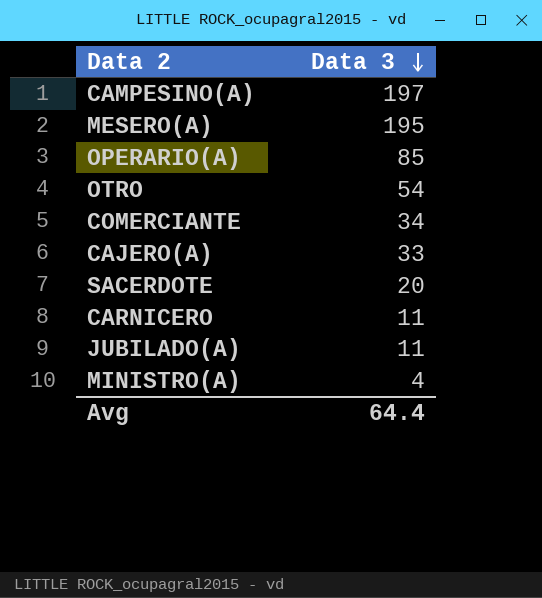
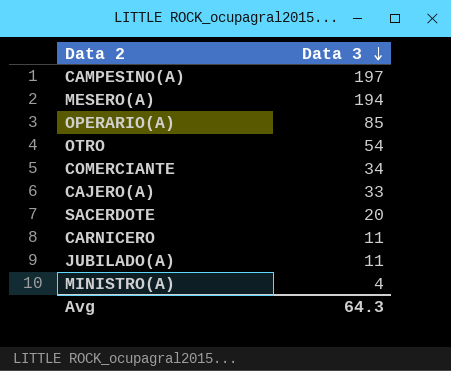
MESERO(A) | Data 3: 195 -> 194
Avg | Data 3: 64.4 -> 64.3

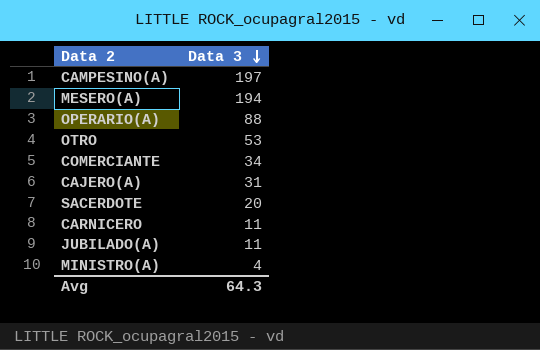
OPERARIO(A) | Data 3: 85 -> 88
OTRO | Data 3: 54 -> 53
CAJERO(A) | Data 3: 33 -> 31

